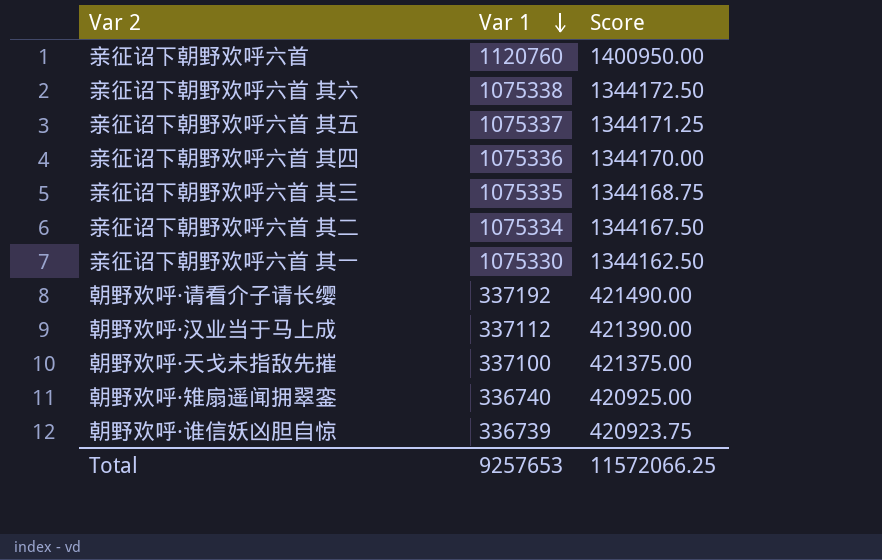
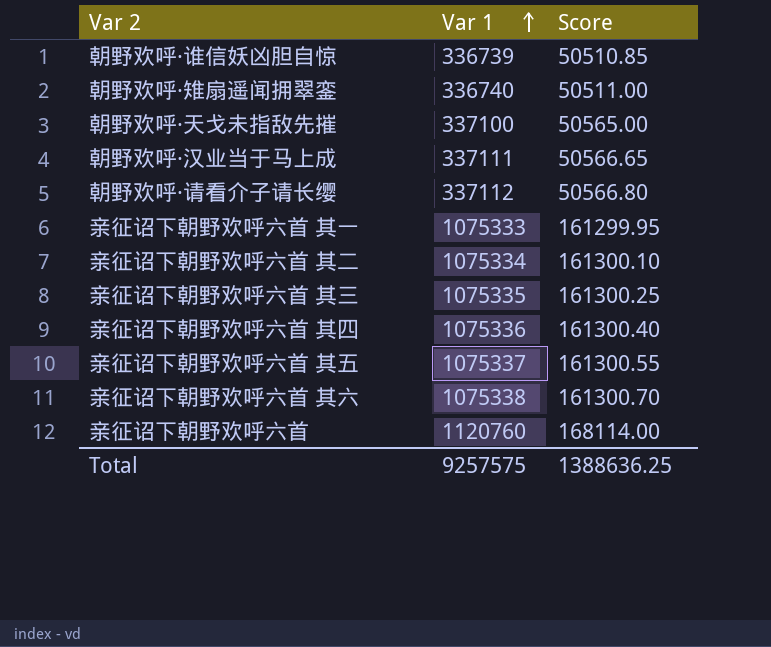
row order: Var 1 descending -> Var 1 ascending
column Score | formula: [Var 1] * 1.25 -> [Var 1] * 0.15
朝野欢呼·汉业当于马上成 | Var 1: 337112 -> 337111
朝野欢呼·请看介子请长缨 | Var 1: 337192 -> 337112
亲征诏下朝野欢呼六首 其一 | Var 1: 1075330 -> 1075333
Total | Var 1: 9257653 -> 9257575
Total | Score: 11572066.25 -> 1388636.25

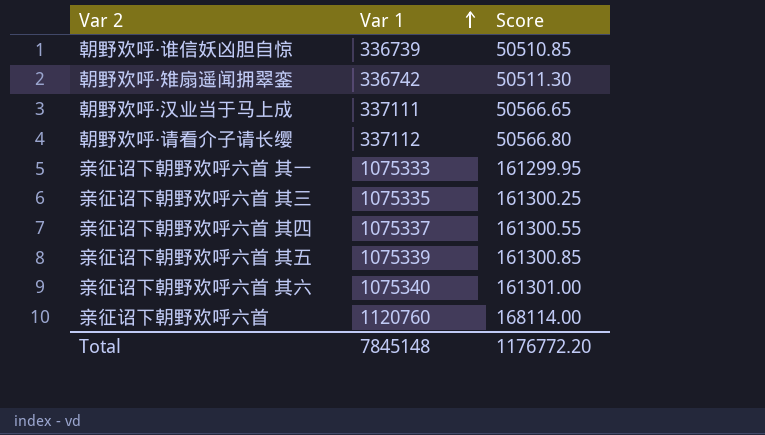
row 朝野欢呼·天戈未指敌先摧: 337100 | 50565.00 -> none
row 亲征诏下朝野欢呼六首 其二: 1075334 | 161300.10 -> none
朝野欢呼·雉扇遥闻拥翠銮 | Var 1: 336740 -> 336742
朝野欢呼·雉扇遥闻拥翠銮 | Score: 50511.00 -> 50511.30
亲征诏下朝野欢呼六首 其四 | Var 1: 1075336 -> 1075337
亲征诏下朝野欢呼六首 其四 | Score: 161300.40 -> 161300.55
亲征诏下朝野欢呼六首 其五 | Var 1: 1075337 -> 1075339
亲征诏下朝野欢呼六首 其五 | Score: 161300.55 -> 161300.85
亲征诏下朝野欢呼六首 其六 | Var 1: 1075338 -> 1075340
亲征诏下朝野欢呼六首 其六 | Score: 161300.70 -> 161301.00
Total | Var 1: 9257575 -> 7845148
Total | Score: 1388636.25 -> 1176772.20

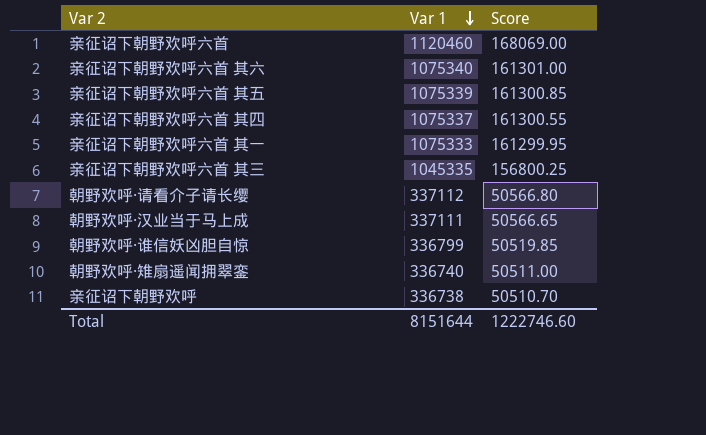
row order: Var 1 ascending -> Var 1 descending
亲征诏下朝野欢呼六首 | Var 1: 1120760 -> 1120460
亲征诏下朝野欢呼六首 | Score: 168114.00 -> 168069.00
亲征诏下朝野欢呼六首 其三 | Var 1: 1075335 -> 1045335
亲征诏下朝野欢呼六首 其三 | Score: 161300.25 -> 156800.25
朝野欢呼·谁信妖凶胆自惊 | Var 1: 336739 -> 336799
朝野欢呼·谁信妖凶胆自惊 | Score: 50510.85 -> 50519.85
朝野欢呼·雉扇遥闻拥翠銮 | Var 1: 336742 -> 336740
朝野欢呼·雉扇遥闻拥翠銮 | Score: 50511.30 -> 50511.00
row 亲征诏下朝野欢呼: none -> 336738 | 50510.70
Total | Var 1: 7845148 -> 8151644
Total | Score: 1176772.20 -> 1222746.60

